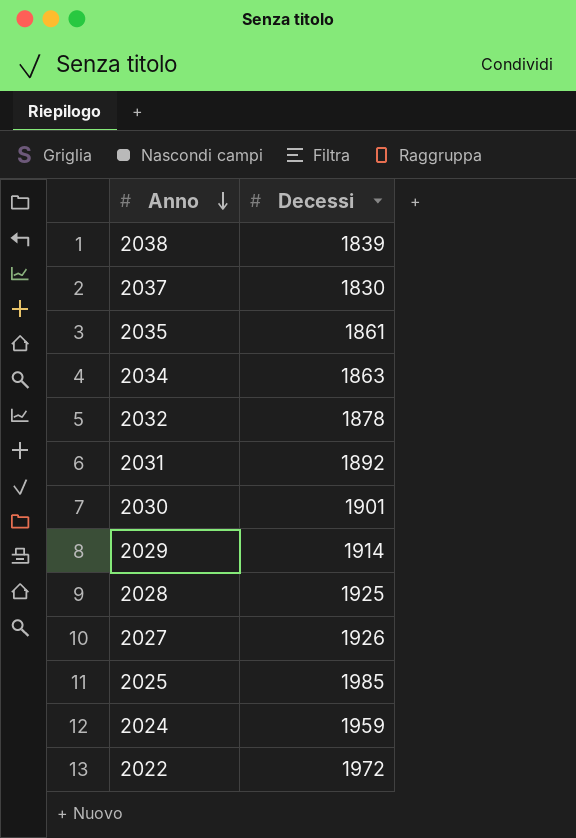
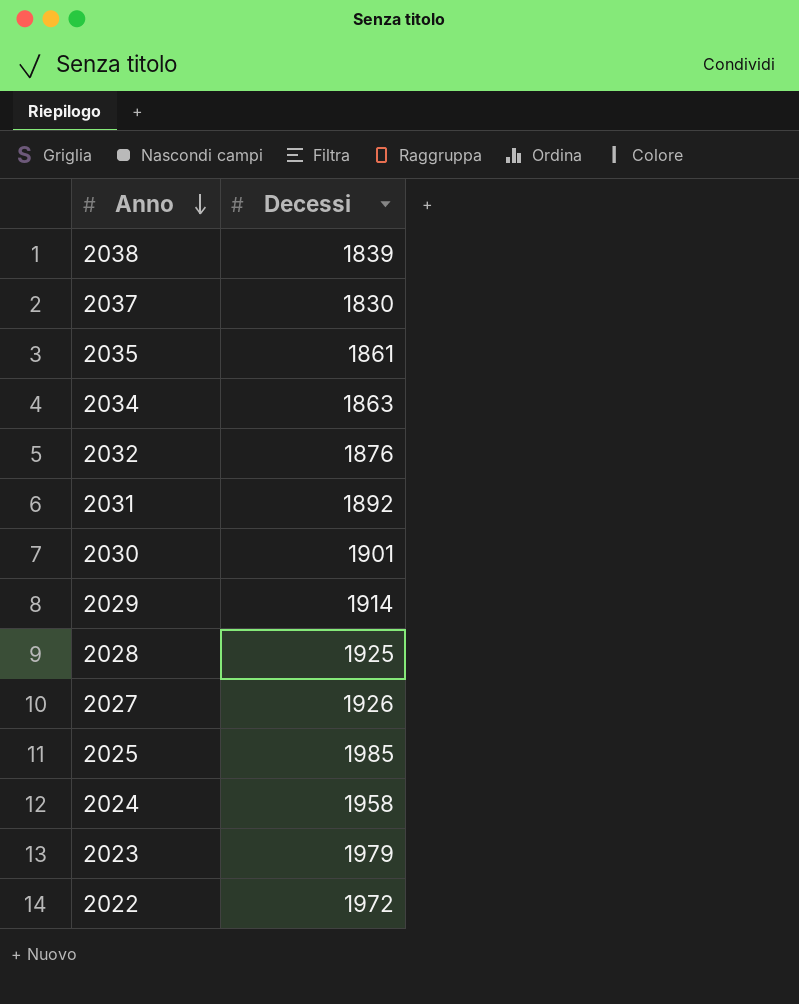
2032 | Decessi: 1878 -> 1876
2024 | Decessi: 1959 -> 1958
row 2023: none -> 1979

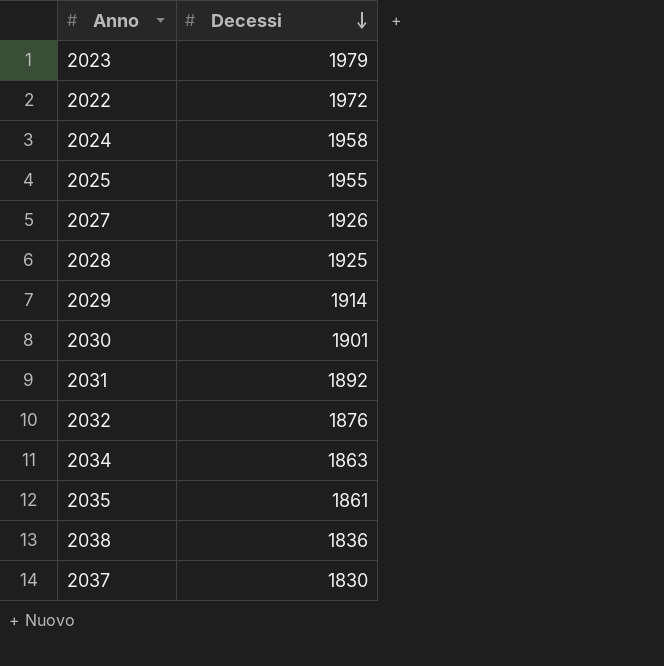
row order: Anno descending -> Decessi descending
2025 | Decessi: 1985 -> 1955
2038 | Decessi: 1839 -> 1836

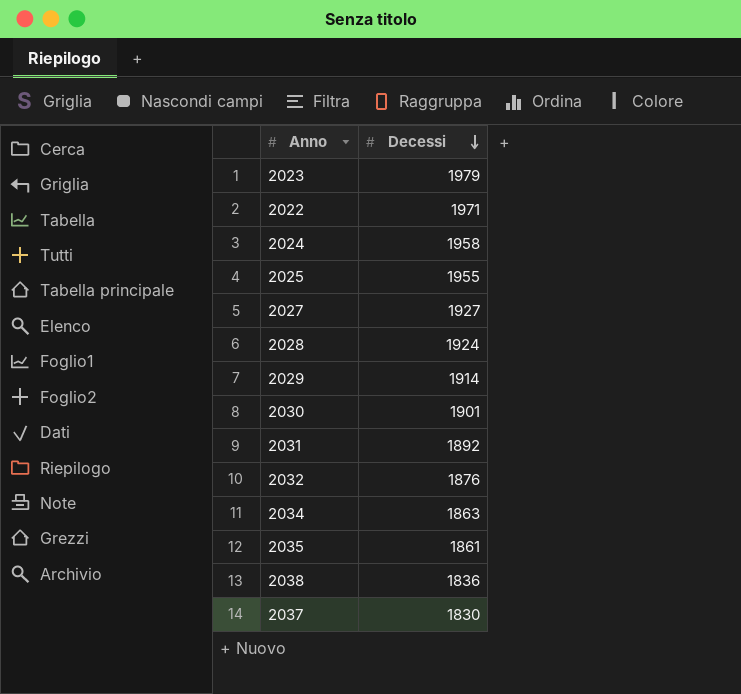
2022 | Decessi: 1972 -> 1971
2027 | Decessi: 1926 -> 1927
2028 | Decessi: 1925 -> 1924

